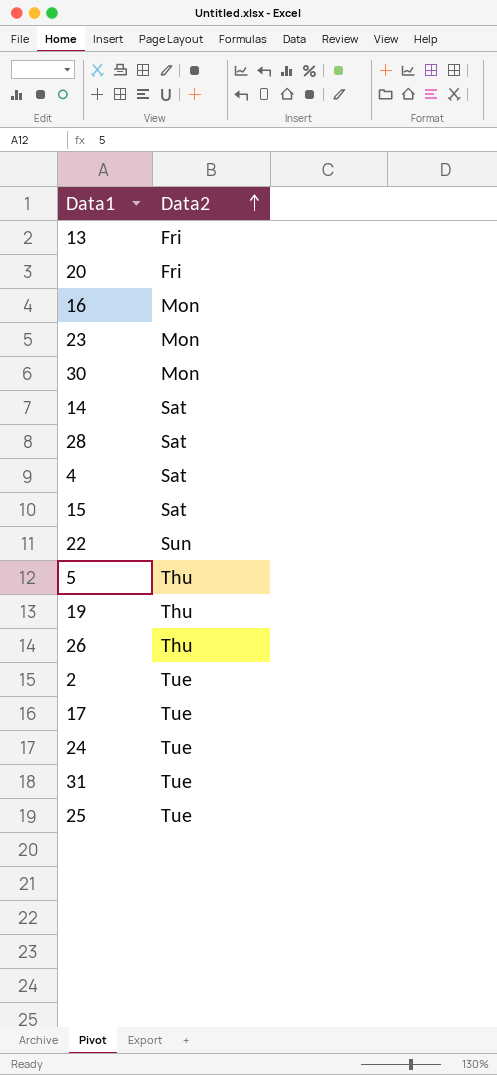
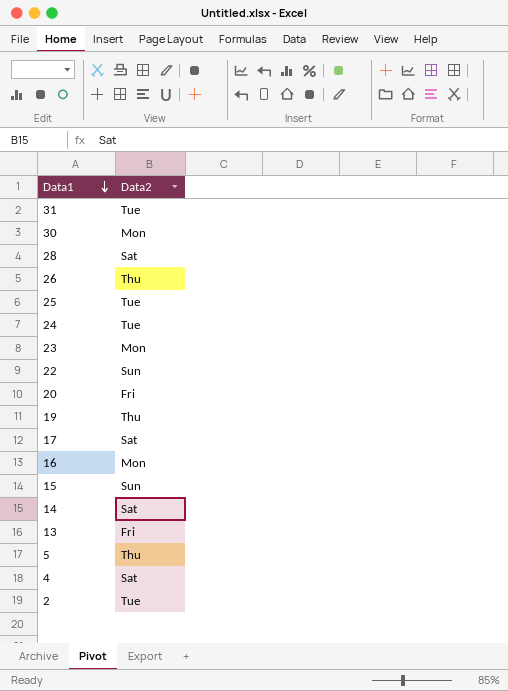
row order: Data2 ascending -> Data1 descending
17 | Data2: Tue -> Sat
15 | Data2: Sat -> Sun

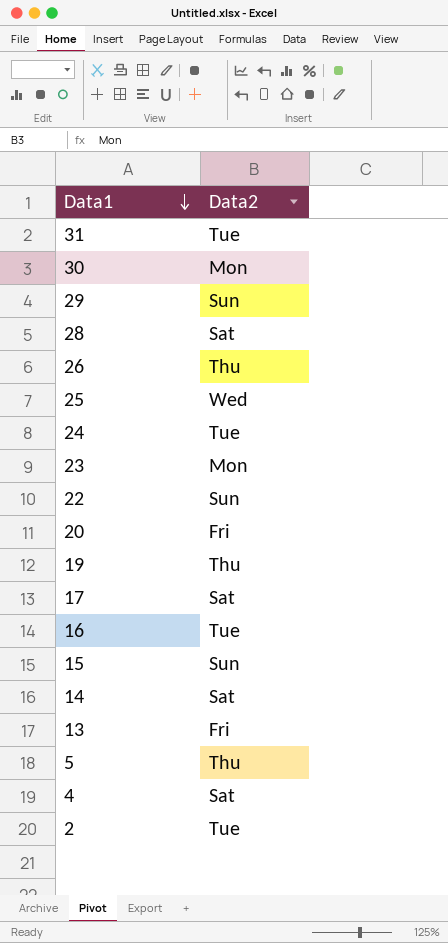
row 29: none -> Sun
25 | Data2: Tue -> Wed
16 | Data2: Mon -> Tue

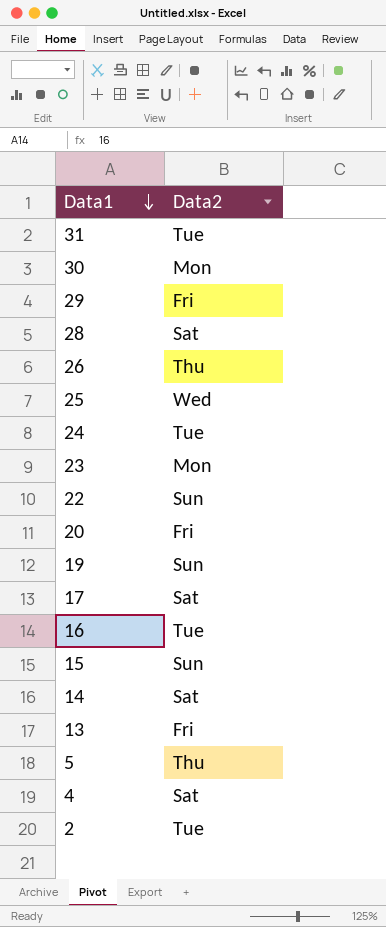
29 | Data2: Sun -> Fri
19 | Data2: Thu -> Sun

